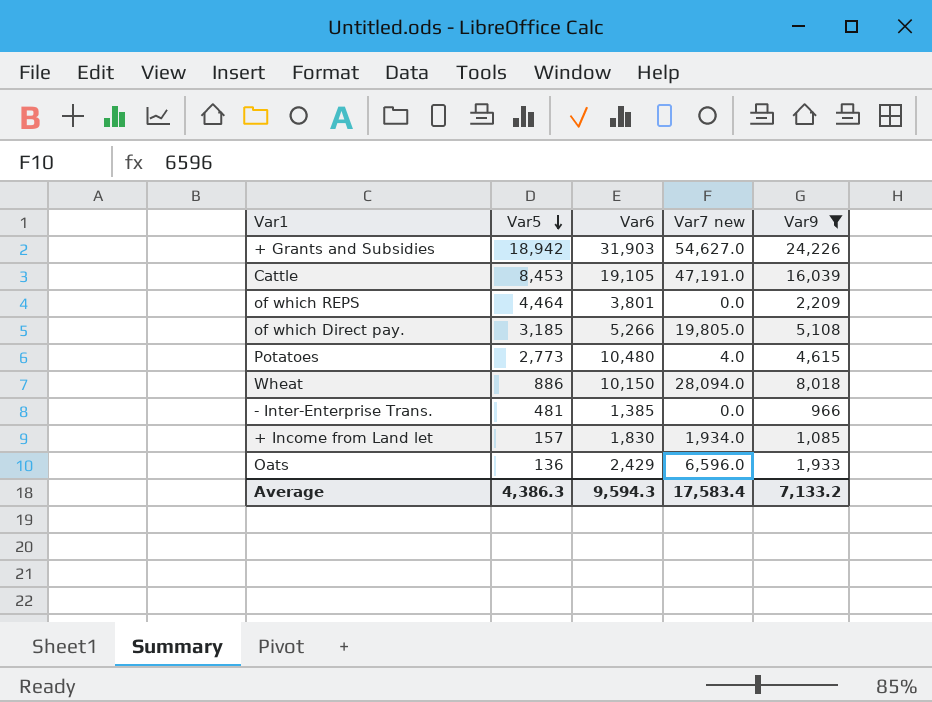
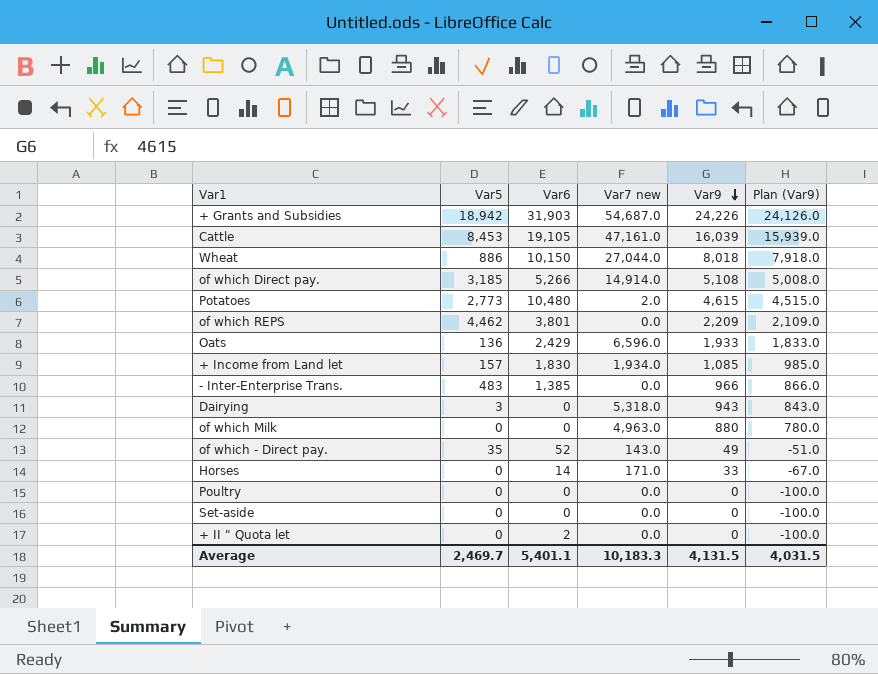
filter: Var9 >= 966 -> none
row order: Var5 descending -> Var9 descending
column Plan (Var9) | formula: none -> [Var9] - 100
+ Grants and Subsidies | Var7 new: 54,627.0 -> 54,687.0
Cattle | Var7 new: 47,191.0 -> 47,161.0
Wheat | Var7 new: 28,094.0 -> 27,044.0
of which Direct pay. | Var7 new: 19,805.0 -> 14,914.0
Potatoes | Var7 new: 4.0 -> 2.0
of which REPS | Var5: 4,464 -> 4,462
- Inter-Enterprise Trans. | Var5: 481 -> 483
Average | Var5: 4,386.3 -> 2,469.7
Average | Var6: 9,594.3 -> 5,401.1
Average | Var7 new: 17,583.4 -> 10,183.3
Average | Var9: 7,133.2 -> 4,131.5

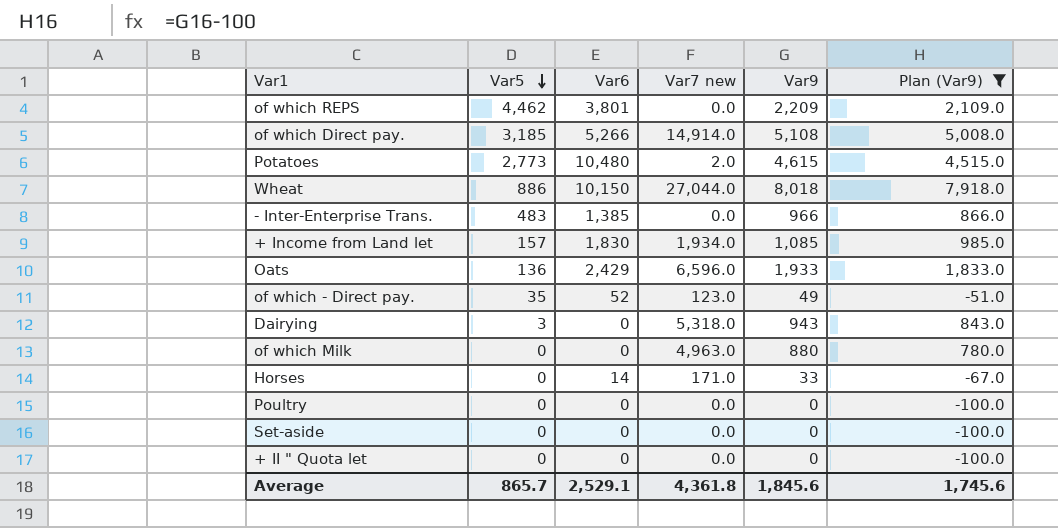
filter: none -> Plan (Var9) <= 7,918.0
row order: Var9 descending -> Var5 descending
of which - Direct pay. | Var7 new: 143.0 -> 123.0
+ II " Quota let | Var6: 2 -> 0
Average | Var5: 2,469.7 -> 865.7
Average | Var6: 5,401.1 -> 2,529.1
Average | Var7 new: 10,183.3 -> 4,361.8
Average | Var9: 4,131.5 -> 1,845.6
Average | Plan (Var9): 4,031.5 -> 1,745.6

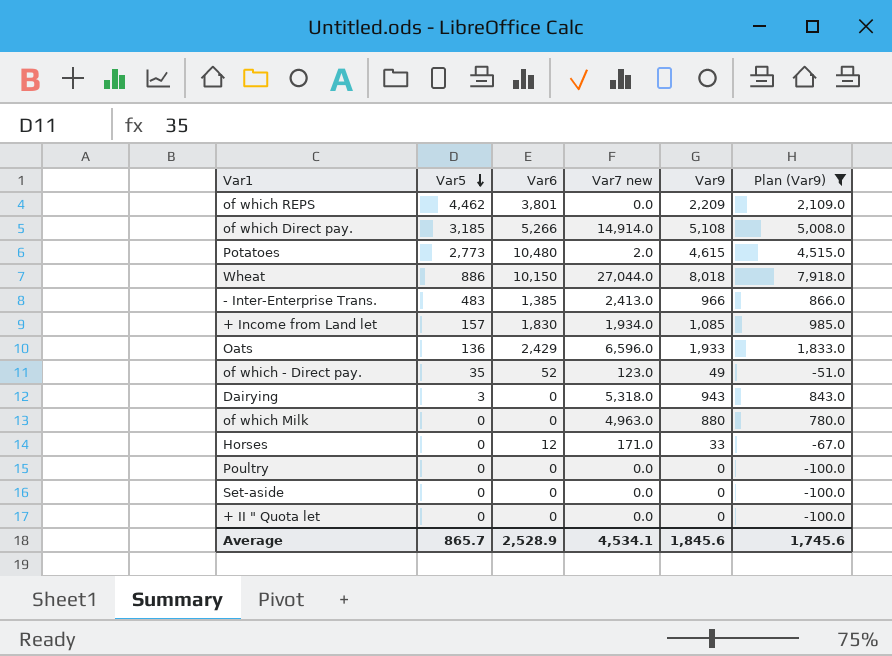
- Inter-Enterprise Trans. | Var7 new: 0.0 -> 2,413.0
Horses | Var6: 14 -> 12
Average | Var6: 2,529.1 -> 2,528.9
Average | Var7 new: 4,361.8 -> 4,534.1

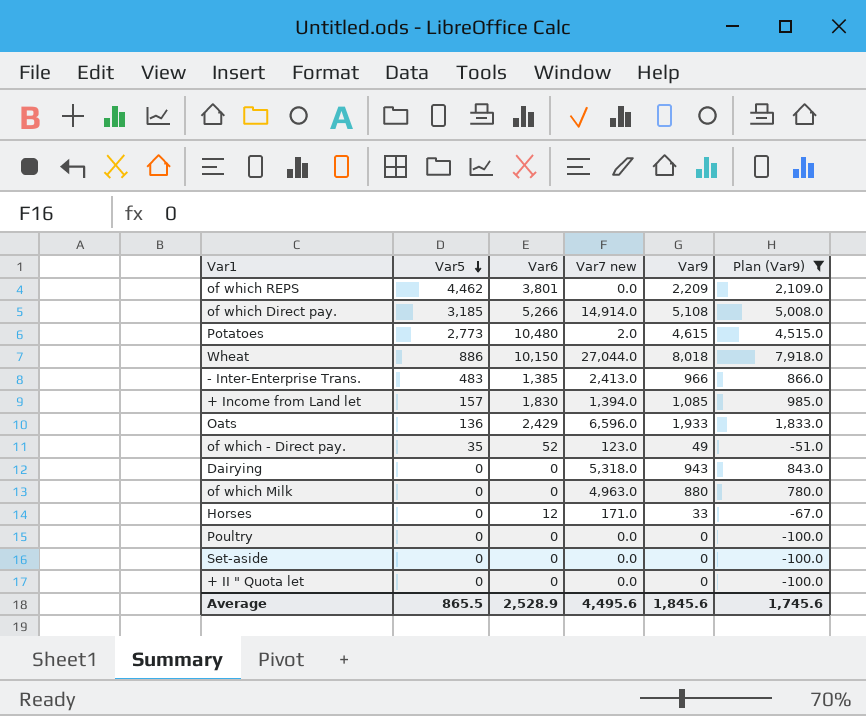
+ Income from Land let | Var7 new: 1,934.0 -> 1,394.0
Dairying | Var5: 3 -> 0
Average | Var5: 865.7 -> 865.5
Average | Var7 new: 4,534.1 -> 4,495.6

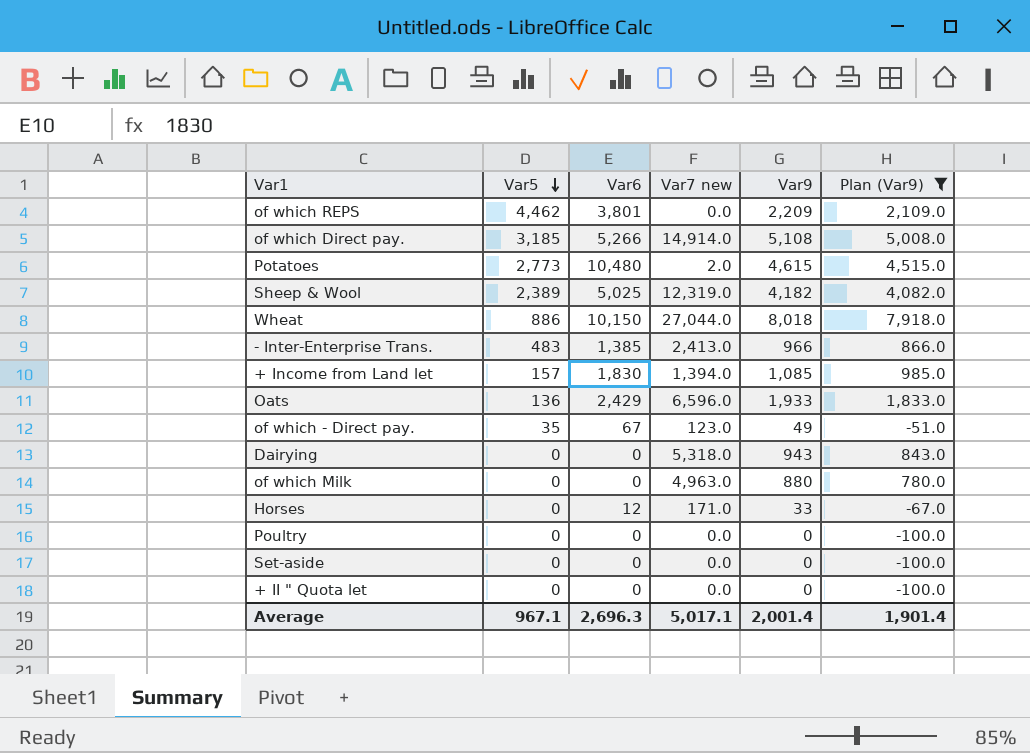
row Sheep & Wool: none -> 2,389 | 5,025 | 12,319.0 | 4,182 | 4,082.0
of which - Direct pay. | Var6: 52 -> 67
Average | Var5: 865.5 -> 967.1
Average | Var6: 2,528.9 -> 2,696.3
Average | Var7 new: 4,495.6 -> 5,017.1
Average | Var9: 1,845.6 -> 2,001.4
Average | Plan (Var9): 1,745.6 -> 1,901.4

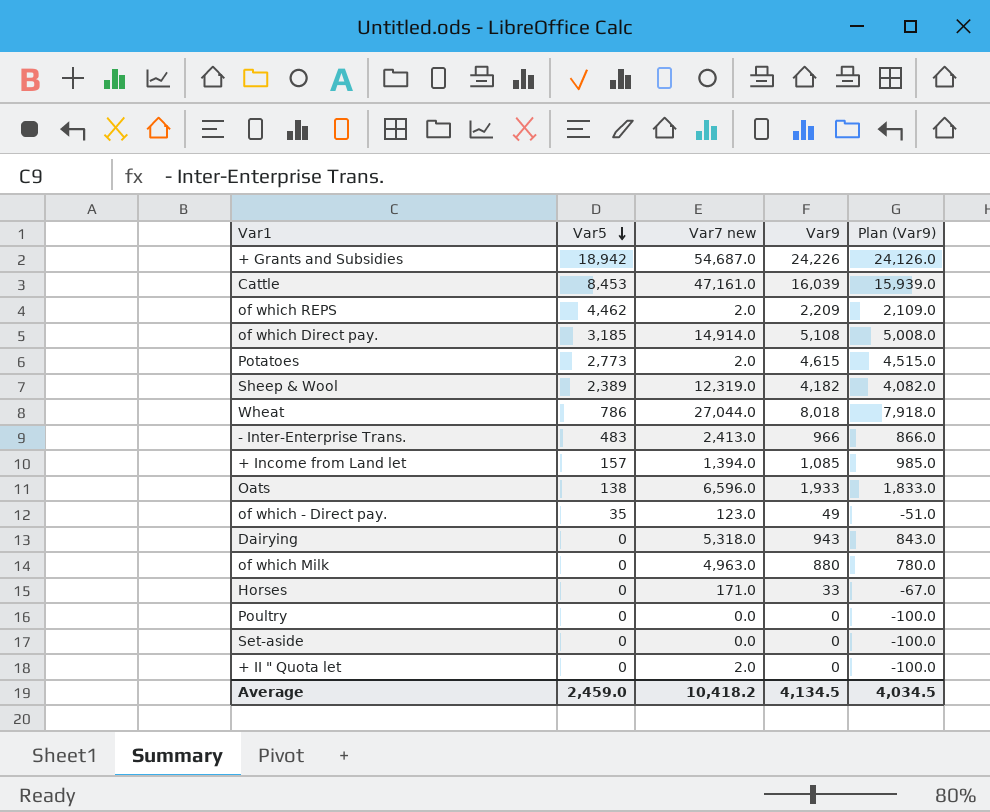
filter: Plan (Var9) <= 7,918.0 -> none
column Var6 | position: 3 -> none
of which REPS | Var7 new: 0.0 -> 2.0
Wheat | Var5: 886 -> 786
Oats | Var5: 136 -> 138
+ II " Quota let | Var7 new: 0.0 -> 2.0
Average | Var5: 967.1 -> 2,459.0
Average | Var7 new: 5,017.1 -> 10,418.2
Average | Var9: 2,001.4 -> 4,134.5
Average | Plan (Var9): 1,901.4 -> 4,034.5

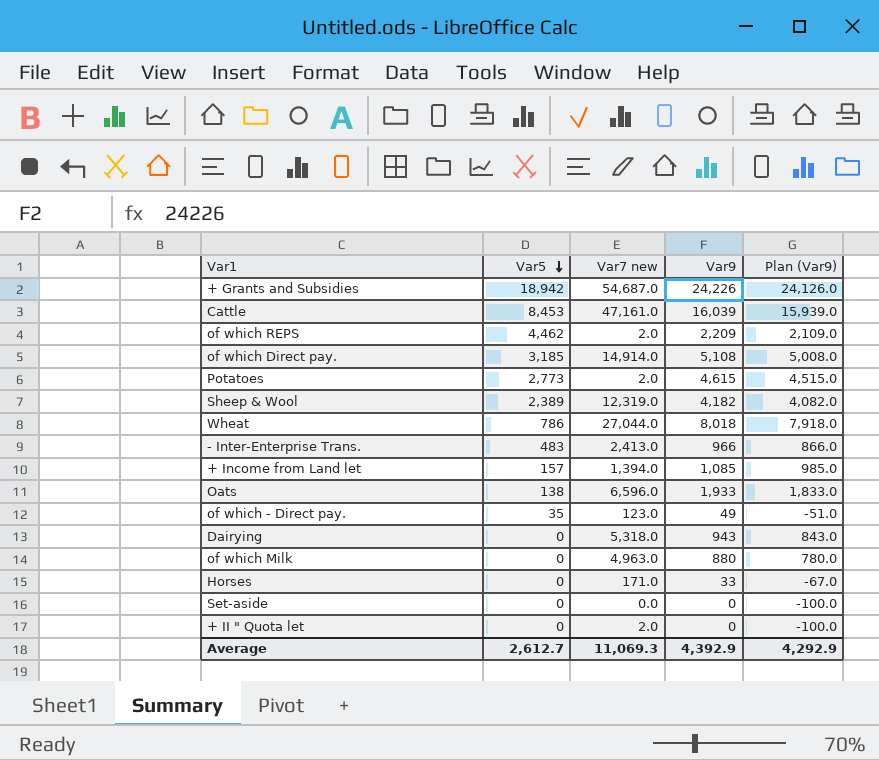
row Poultry: 0 | 0.0 | 0 | -100.0 -> none
Average | Var5: 2,459.0 -> 2,612.7
Average | Var7 new: 10,418.2 -> 11,069.3
Average | Var9: 4,134.5 -> 4,392.9
Average | Plan (Var9): 4,034.5 -> 4,292.9

